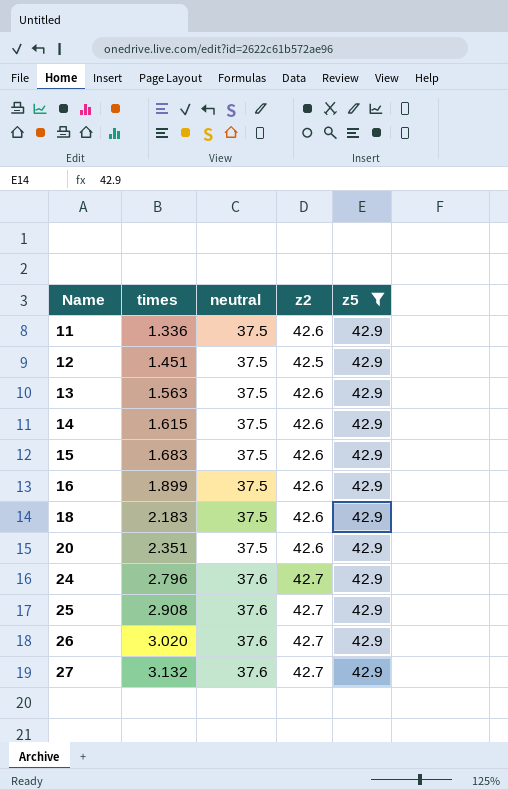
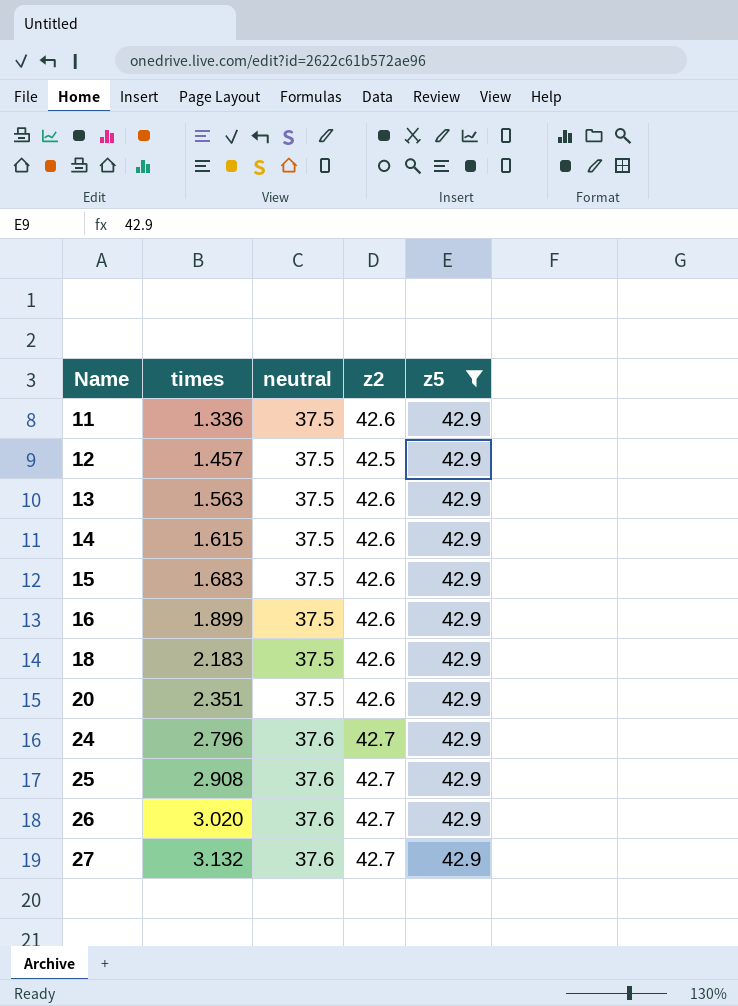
12 | times: 1.451 -> 1.457

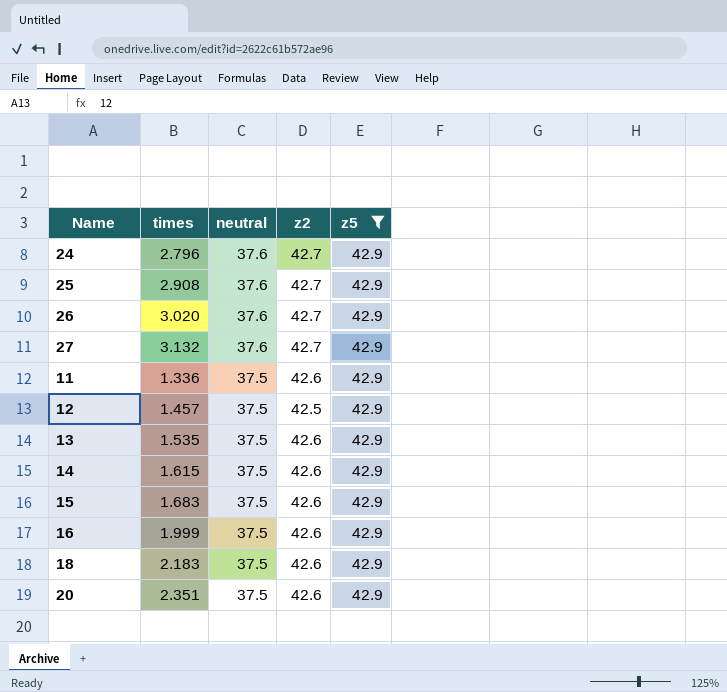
row order: Name ascending -> neutral descending
13 | times: 1.563 -> 1.535
16 | times: 1.899 -> 1.999

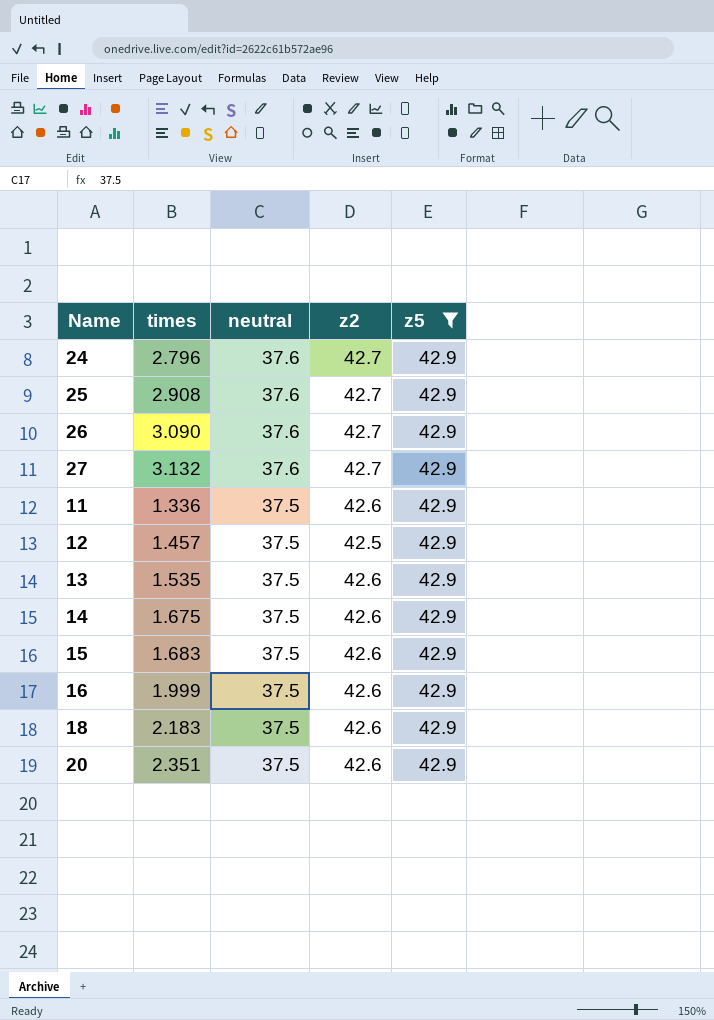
26 | times: 3.020 -> 3.090
14 | times: 1.615 -> 1.675

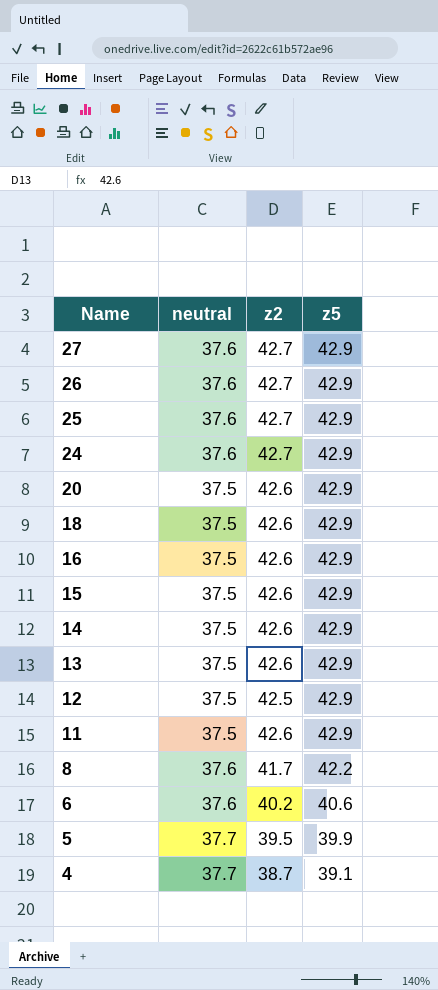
filter: z5 = 42.9 -> none
row order: neutral descending -> Name descending
column times | position: 2 -> none

